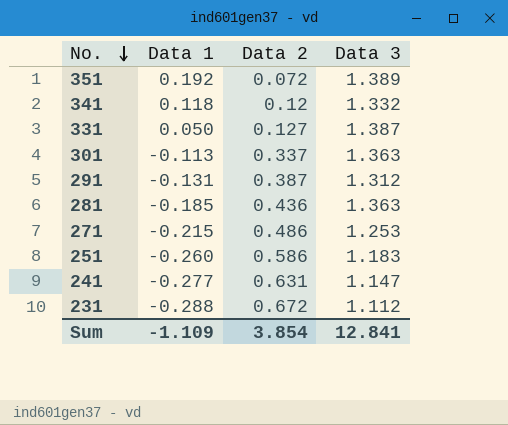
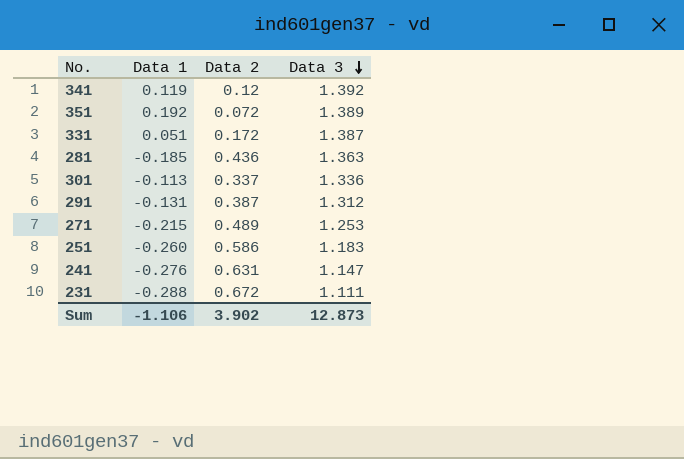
row order: No. descending -> Data 3 descending
341 | Data 1: 0.118 -> 0.119
341 | Data 3: 1.332 -> 1.392
331 | Data 1: 0.050 -> 0.051
331 | Data 2: 0.127 -> 0.172
301 | Data 3: 1.363 -> 1.336
271 | Data 2: 0.486 -> 0.489
241 | Data 1: -0.277 -> -0.276
231 | Data 3: 1.112 -> 1.111
Sum | Data 1: -1.109 -> -1.106
Sum | Data 2: 3.854 -> 3.902
Sum | Data 3: 12.841 -> 12.873

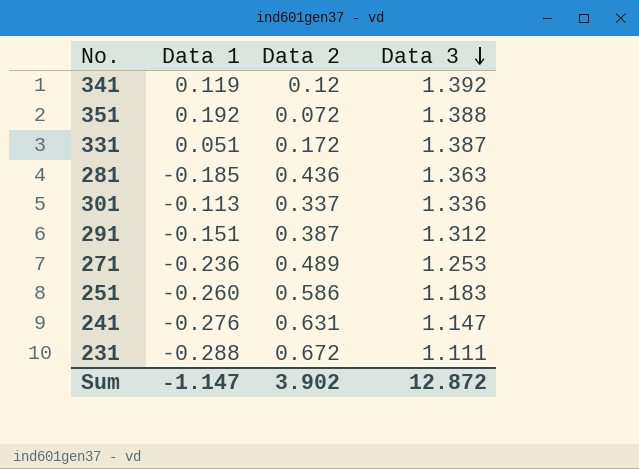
351 | Data 3: 1.389 -> 1.388
291 | Data 1: -0.131 -> -0.151
271 | Data 1: -0.215 -> -0.236
Sum | Data 1: -1.106 -> -1.147
Sum | Data 3: 12.873 -> 12.872

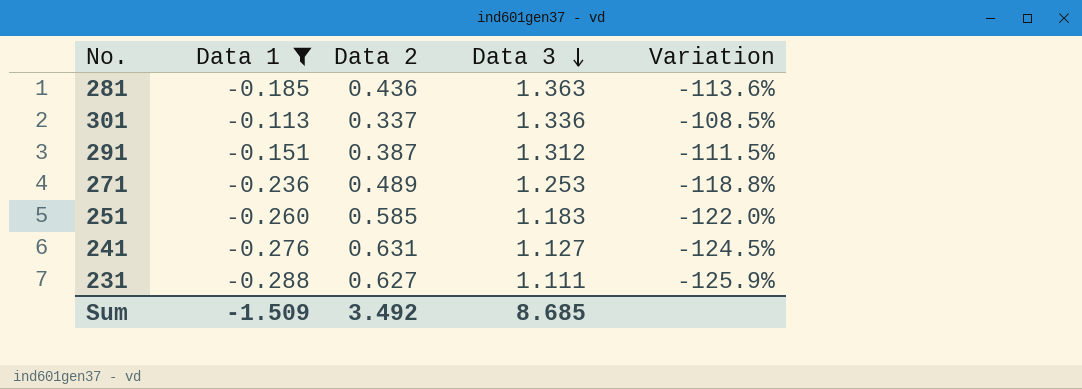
filter: none -> Data 1 <= -0.113
column Variation | formula: none -> ([Data 1] - [Data 3]) / [Data 3]
251 | Data 2: 0.586 -> 0.585
241 | Data 3: 1.147 -> 1.127
231 | Data 2: 0.672 -> 0.627
Sum | Data 1: -1.147 -> -1.509
Sum | Data 2: 3.902 -> 3.492
Sum | Data 3: 12.872 -> 8.685

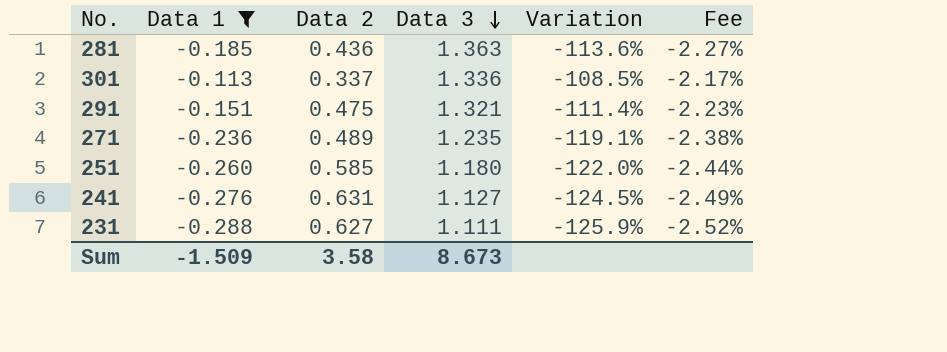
column Fee | formula: none -> [Variation] * 0.02
291 | Data 2: 0.387 -> 0.475
291 | Data 3: 1.312 -> 1.321
291 | Variation: -111.5% -> -111.4%
271 | Data 3: 1.253 -> 1.235
271 | Variation: -118.8% -> -119.1%
251 | Data 3: 1.183 -> 1.180
Sum | Data 2: 3.492 -> 3.58
Sum | Data 3: 8.685 -> 8.673

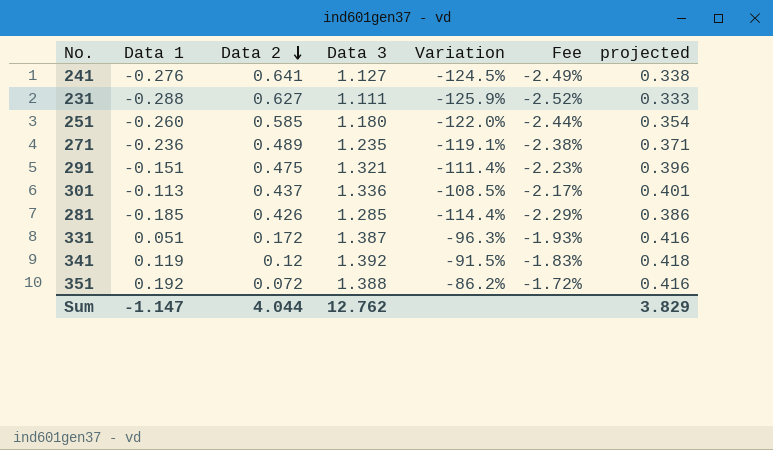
filter: Data 1 <= -0.113 -> none
row order: Data 3 descending -> Data 2 descending
column projected | formula: none -> [Data 3] * 0.3
241 | Data 2: 0.631 -> 0.641
301 | Data 2: 0.337 -> 0.437
281 | Data 2: 0.436 -> 0.426
281 | Data 3: 1.363 -> 1.285
281 | Variation: -113.6% -> -114.4%
281 | Fee: -2.27% -> -2.29%
Sum | Data 1: -1.509 -> -1.147
Sum | Data 2: 3.58 -> 4.044
Sum | Data 3: 8.673 -> 12.762

